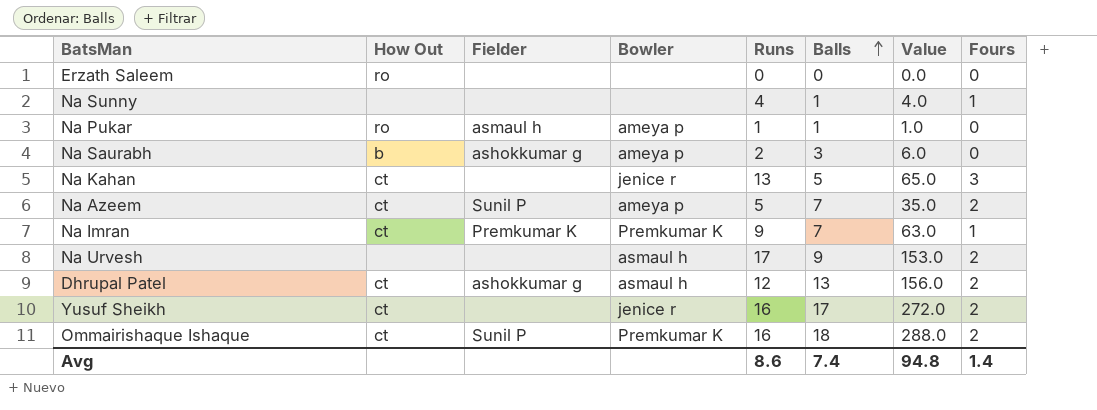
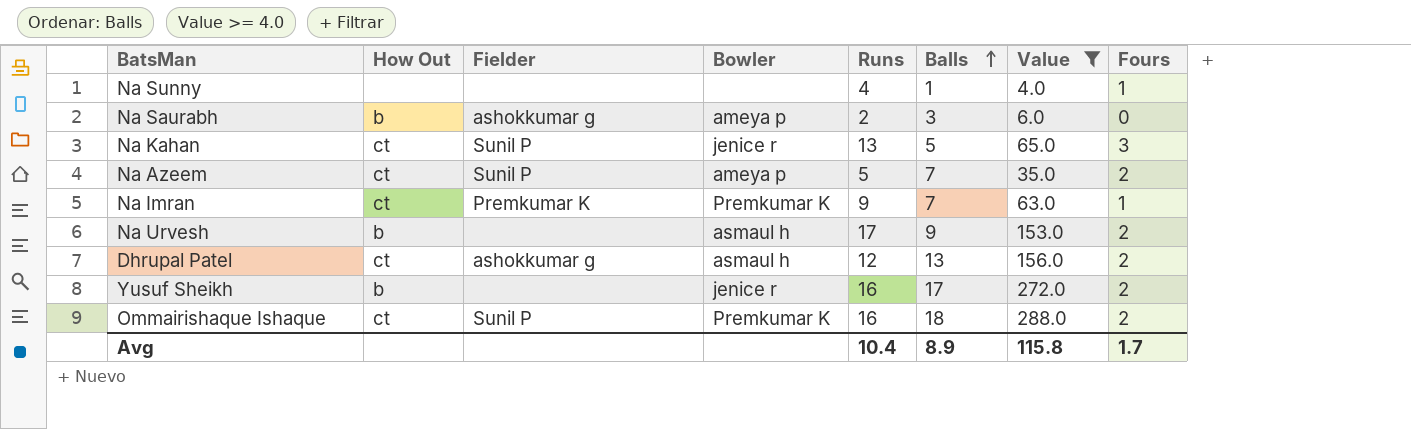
filter: none -> Value >= 4.0
Na Kahan | Fielder: none -> Sunil P
Na Urvesh | How Out: none -> b
Yusuf Sheikh | How Out: ct -> b
Avg | Runs: 8.6 -> 10.4
Avg | Balls: 7.4 -> 8.9
Avg | Value: 94.8 -> 115.8
Avg | Fours: 1.4 -> 1.7

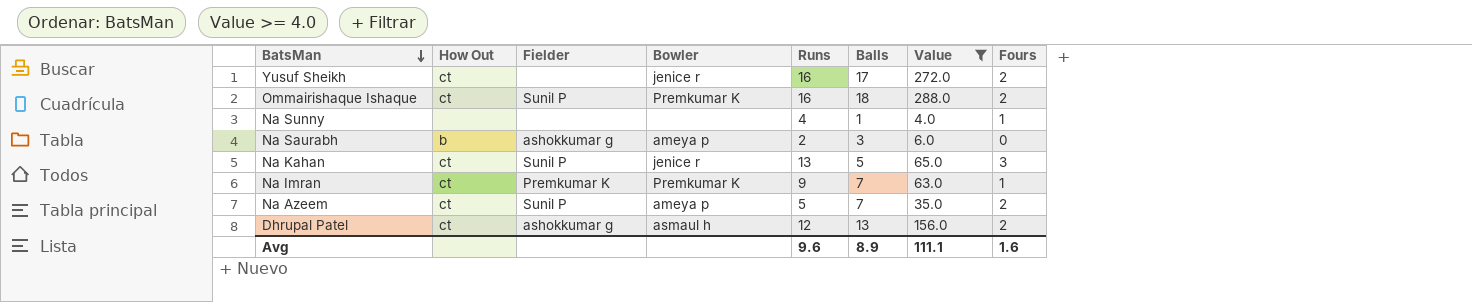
row order: Balls ascending -> BatsMan descending
row Na Urvesh: b | none | asmaul h | 17 | 9 | 153.0 | 2 -> none
Yusuf Sheikh | How Out: b -> ct
Avg | Runs: 10.4 -> 9.6
Avg | Value: 115.8 -> 111.1
Avg | Fours: 1.7 -> 1.6

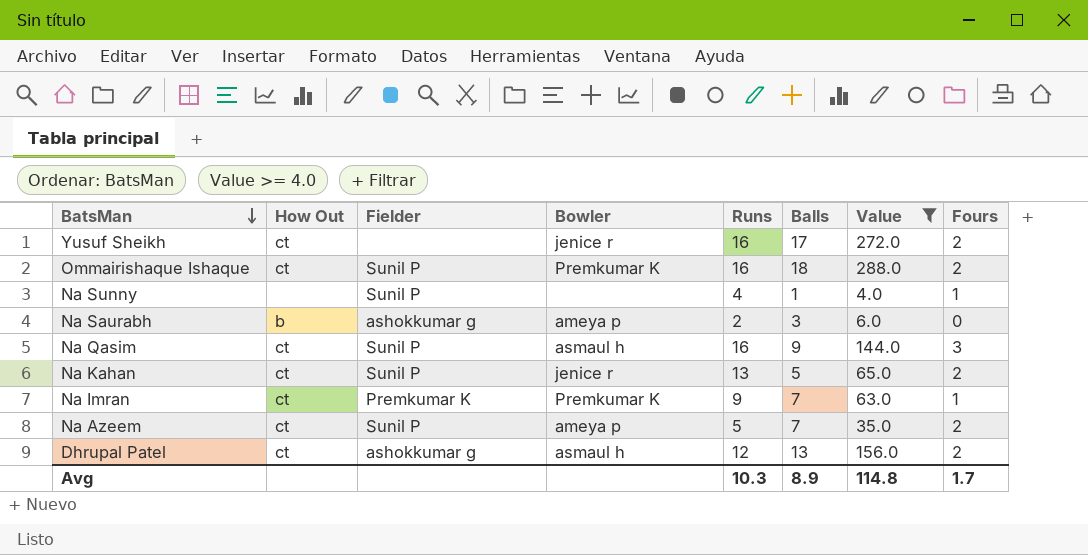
Na Sunny | Fielder: none -> Sunil P
row Na Qasim: none -> ct | Sunil P | asmaul h | 16 | 9 | 144.0 | 3
Na Kahan | Fours: 3 -> 2
Avg | Runs: 9.6 -> 10.3
Avg | Value: 111.1 -> 114.8
Avg | Fours: 1.6 -> 1.7

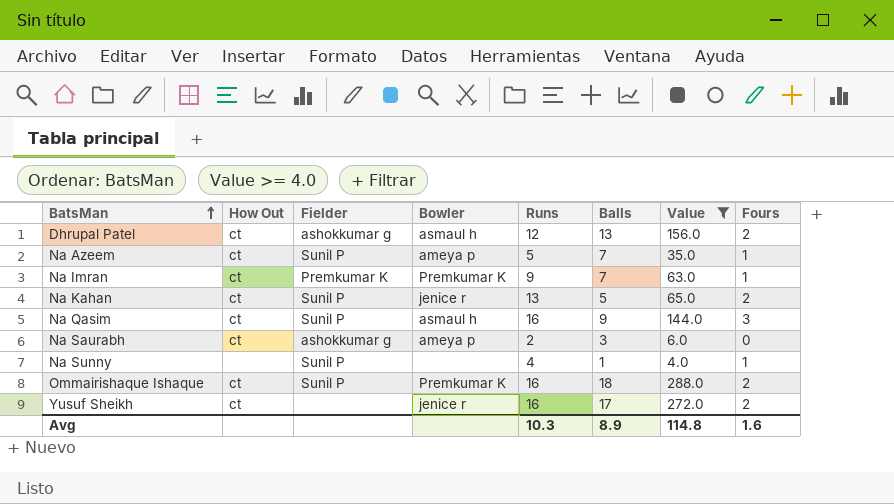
row order: BatsMan descending -> BatsMan ascending
Na Azeem | Fours: 2 -> 1
Na Saurabh | How Out: b -> ct
Avg | Fours: 1.7 -> 1.6

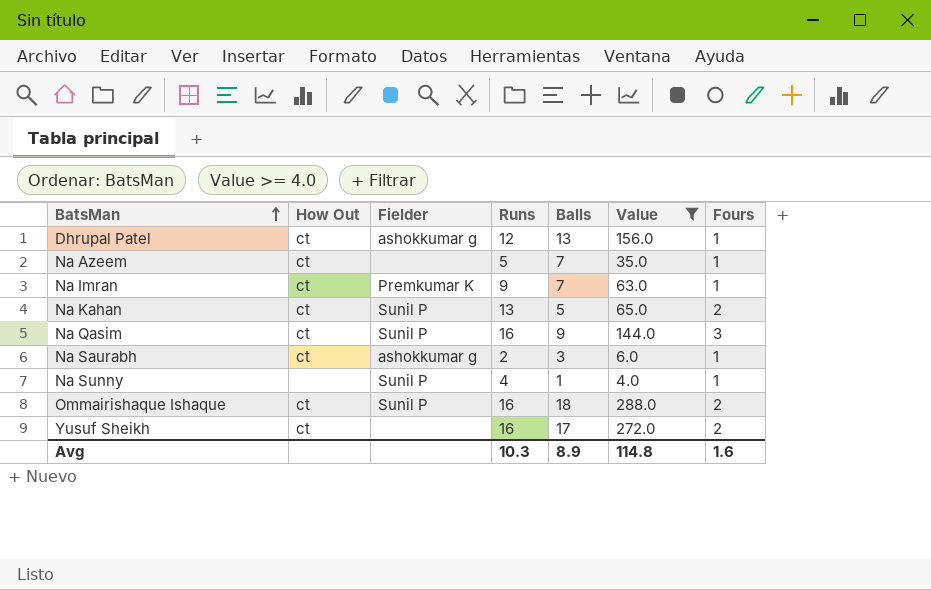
column Bowler | position: 4 -> none
Dhrupal Patel | Fours: 2 -> 1
Na Azeem | Fielder: Sunil P -> none
Na Saurabh | Fours: 0 -> 1

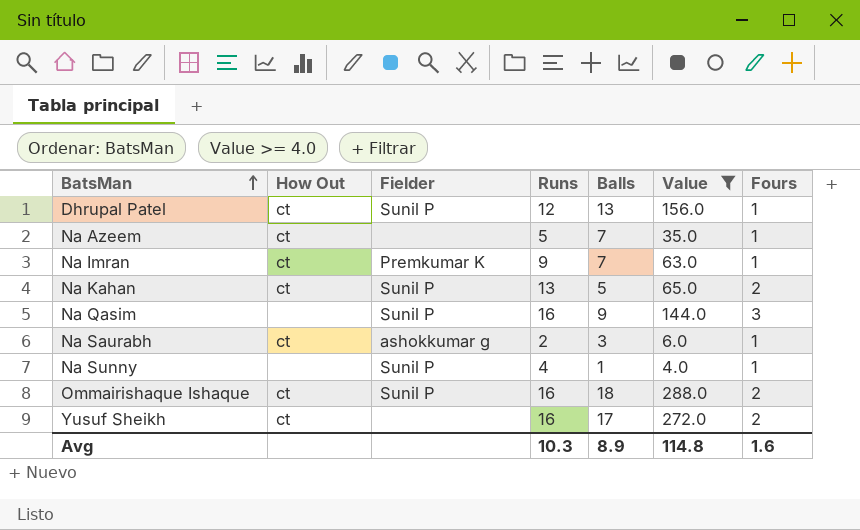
Dhrupal Patel | Fielder: ashokkumar g -> Sunil P
Na Qasim | How Out: ct -> none

